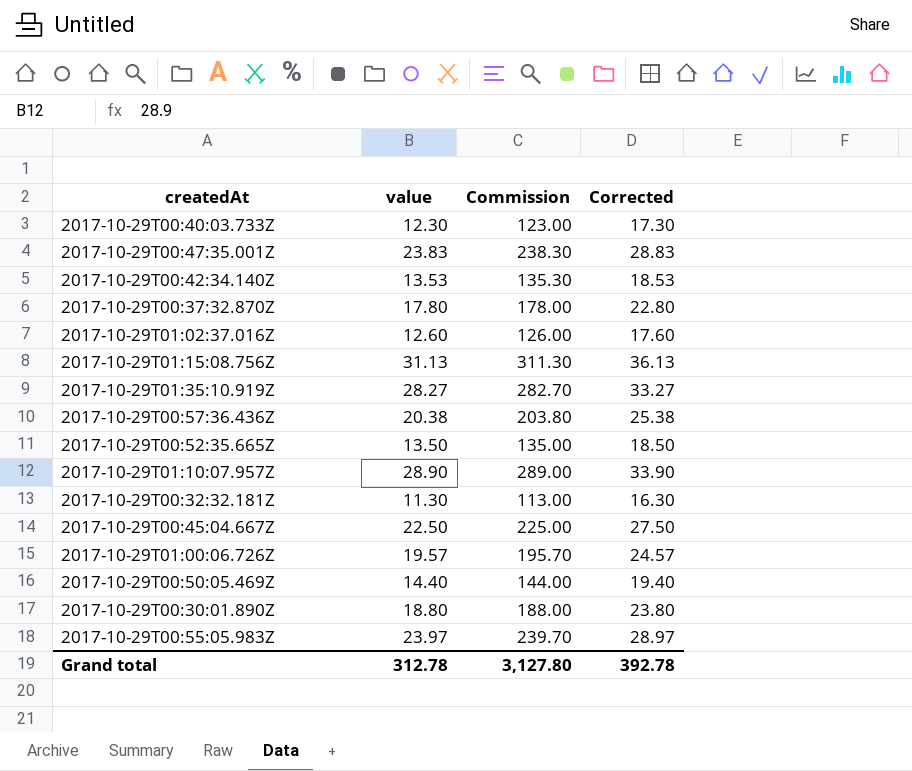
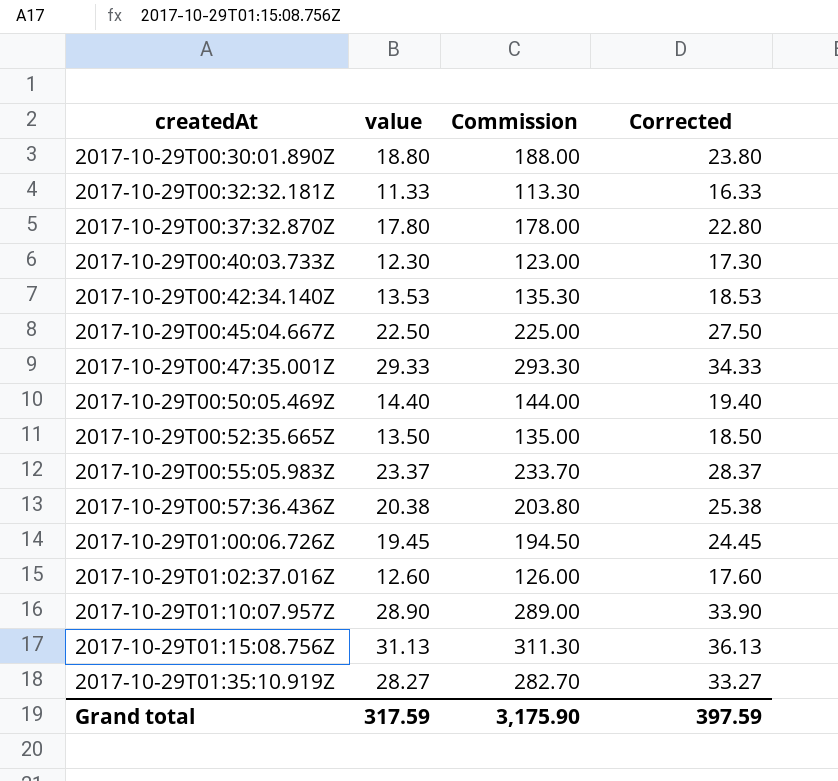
row order: none -> createdAt ascending
2017-10-29T00:32:32.181Z | value: 11.30 -> 11.33
2017-10-29T00:32:32.181Z | Commission: 113.00 -> 113.30
2017-10-29T00:32:32.181Z | Corrected: 16.30 -> 16.33
2017-10-29T00:47:35.001Z | value: 23.83 -> 29.33
2017-10-29T00:47:35.001Z | Commission: 238.30 -> 293.30
2017-10-29T00:47:35.001Z | Corrected: 28.83 -> 34.33
2017-10-29T00:55:05.983Z | value: 23.97 -> 23.37
2017-10-29T00:55:05.983Z | Commission: 239.70 -> 233.70
2017-10-29T00:55:05.983Z | Corrected: 28.97 -> 28.37
2017-10-29T01:00:06.726Z | value: 19.57 -> 19.45
2017-10-29T01:00:06.726Z | Commission: 195.70 -> 194.50
2017-10-29T01:00:06.726Z | Corrected: 24.57 -> 24.45
Grand total | value: 312.78 -> 317.59
Grand total | Commission: 3,127.80 -> 3,175.90
Grand total | Corrected: 392.78 -> 397.59

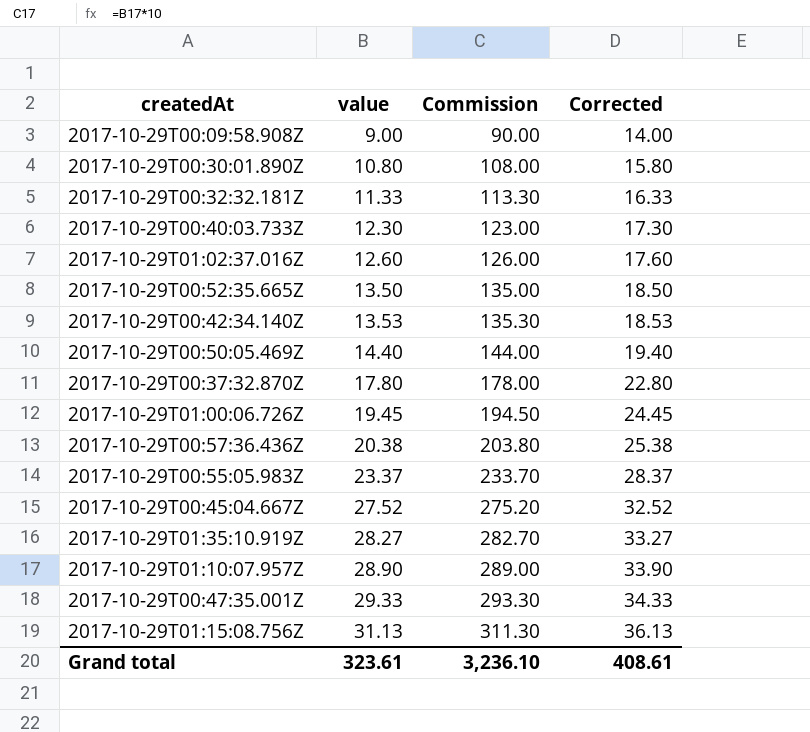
row order: createdAt ascending -> value ascending
row 2017-10-29T00:09:58.908Z: none -> 9.00 | 90.00 | 14.00
2017-10-29T00:30:01.890Z | value: 18.80 -> 10.80
2017-10-29T00:30:01.890Z | Commission: 188.00 -> 108.00
2017-10-29T00:30:01.890Z | Corrected: 23.80 -> 15.80
2017-10-29T00:45:04.667Z | value: 22.50 -> 27.52
2017-10-29T00:45:04.667Z | Commission: 225.00 -> 275.20
2017-10-29T00:45:04.667Z | Corrected: 27.50 -> 32.52
Grand total | value: 317.59 -> 323.61
Grand total | Commission: 3,175.90 -> 3,236.10
Grand total | Corrected: 397.59 -> 408.61

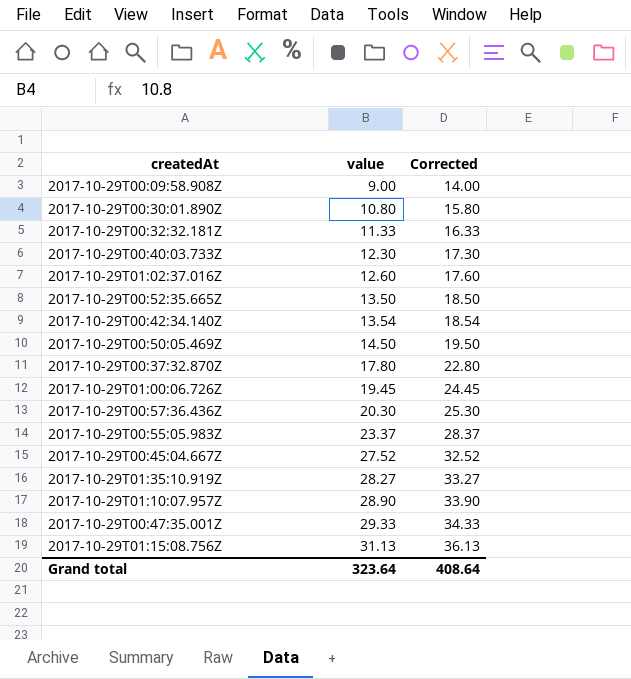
column Commission | formula: [value] * 10 -> none
2017-10-29T00:42:34.140Z | value: 13.53 -> 13.54
2017-10-29T00:42:34.140Z | Corrected: 18.53 -> 18.54
2017-10-29T00:50:05.469Z | value: 14.40 -> 14.50
2017-10-29T00:50:05.469Z | Corrected: 19.40 -> 19.50
2017-10-29T00:57:36.436Z | value: 20.38 -> 20.30
2017-10-29T00:57:36.436Z | Corrected: 25.38 -> 25.30
Grand total | value: 323.61 -> 323.64
Grand total | Corrected: 408.61 -> 408.64

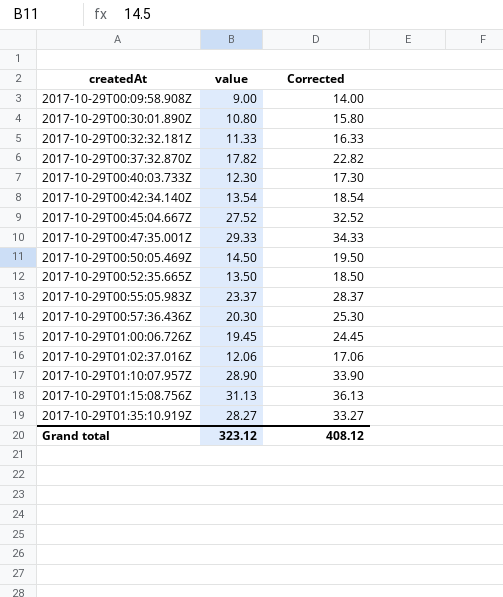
row order: value ascending -> createdAt ascending
2017-10-29T00:37:32.870Z | value: 17.80 -> 17.82
2017-10-29T00:37:32.870Z | Corrected: 22.80 -> 22.82
2017-10-29T01:02:37.016Z | value: 12.60 -> 12.06
2017-10-29T01:02:37.016Z | Corrected: 17.60 -> 17.06
Grand total | value: 323.64 -> 323.12
Grand total | Corrected: 408.64 -> 408.12

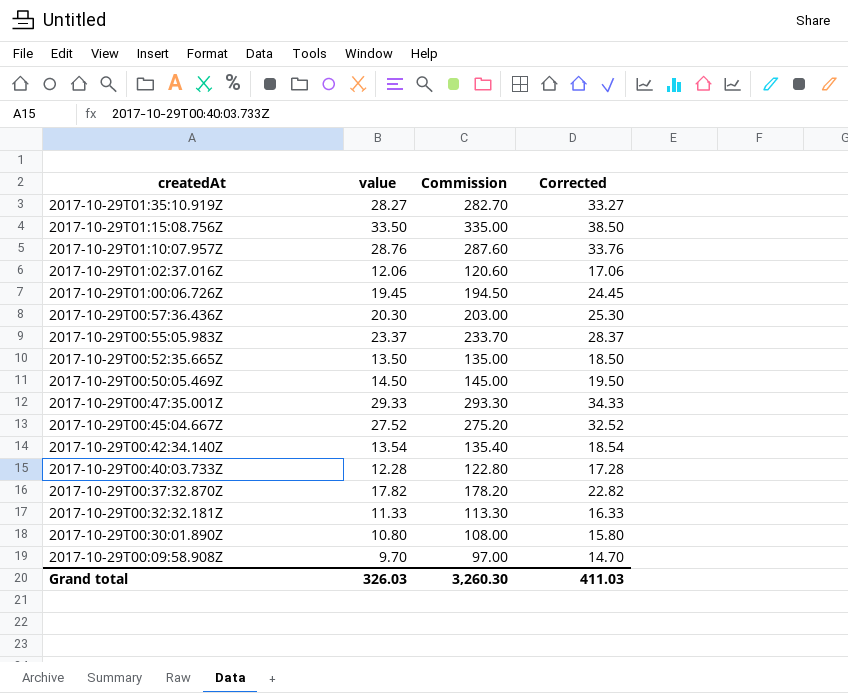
row order: createdAt ascending -> createdAt descending
column Commission | formula: none -> [value] * 10
2017-10-29T01:15:08.756Z | value: 31.13 -> 33.50
2017-10-29T01:15:08.756Z | Corrected: 36.13 -> 38.50
2017-10-29T01:10:07.957Z | value: 28.90 -> 28.76
2017-10-29T01:10:07.957Z | Corrected: 33.90 -> 33.76
2017-10-29T00:40:03.733Z | value: 12.30 -> 12.28
2017-10-29T00:40:03.733Z | Corrected: 17.30 -> 17.28
2017-10-29T00:09:58.908Z | value: 9.00 -> 9.70
2017-10-29T00:09:58.908Z | Corrected: 14.00 -> 14.70
Grand total | value: 323.12 -> 326.03
Grand total | Corrected: 408.12 -> 411.03

